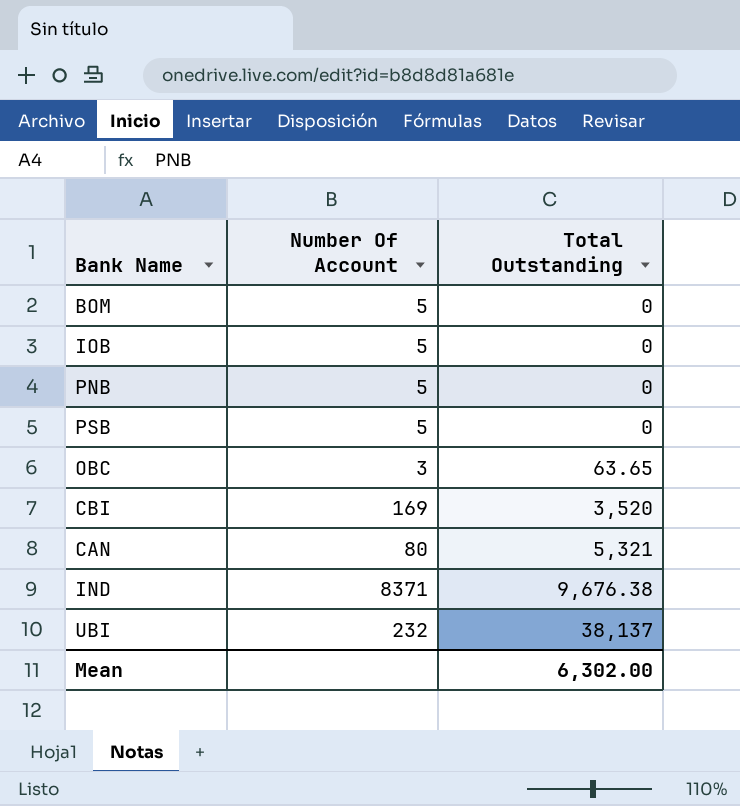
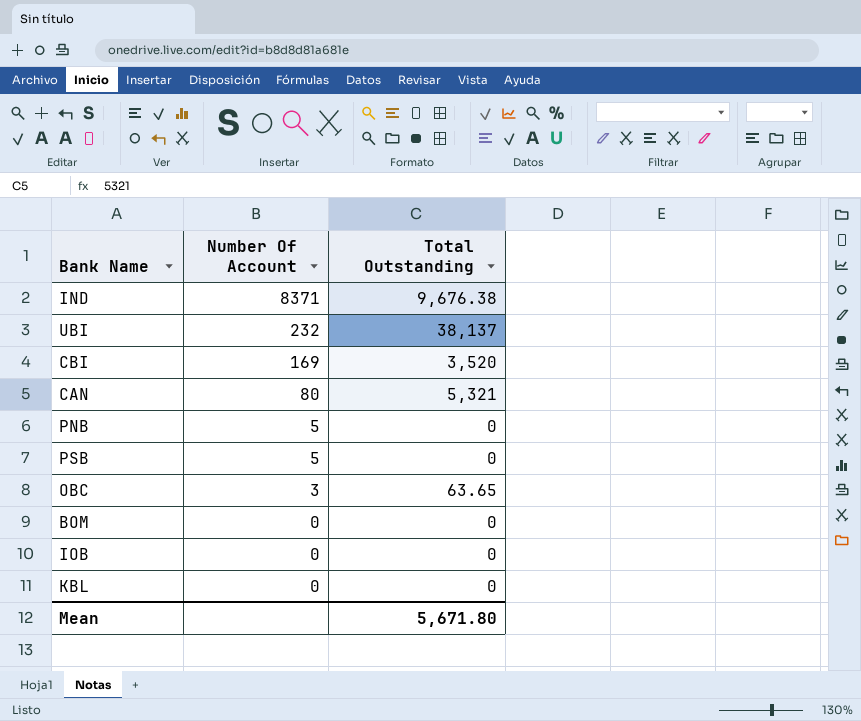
row order: Total Outstanding ascending -> Number Of Account descending
BOM | Number Of Account: 5 -> 0
IOB | Number Of Account: 5 -> 0
row KBL: none -> 0 | 0
Mean | Total Outstanding: 6,302.00 -> 5,671.80

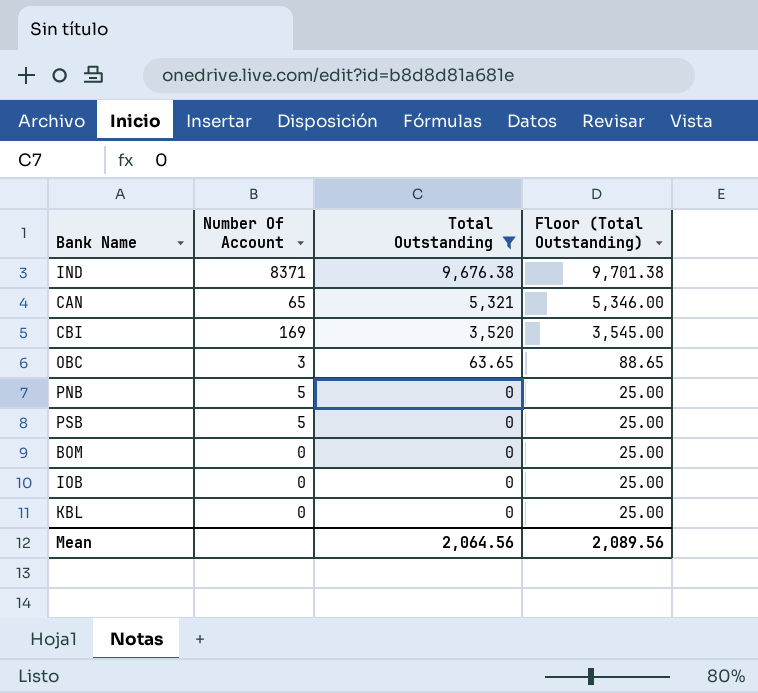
filter: none -> Total Outstanding != 38,137
row order: Number Of Account descending -> Total Outstanding descending
column Floor (Total Outstanding) | formula: none -> [Total Outstanding] + 25
CAN | Number Of Account: 80 -> 65
Mean | Total Outstanding: 5,671.80 -> 2,064.56

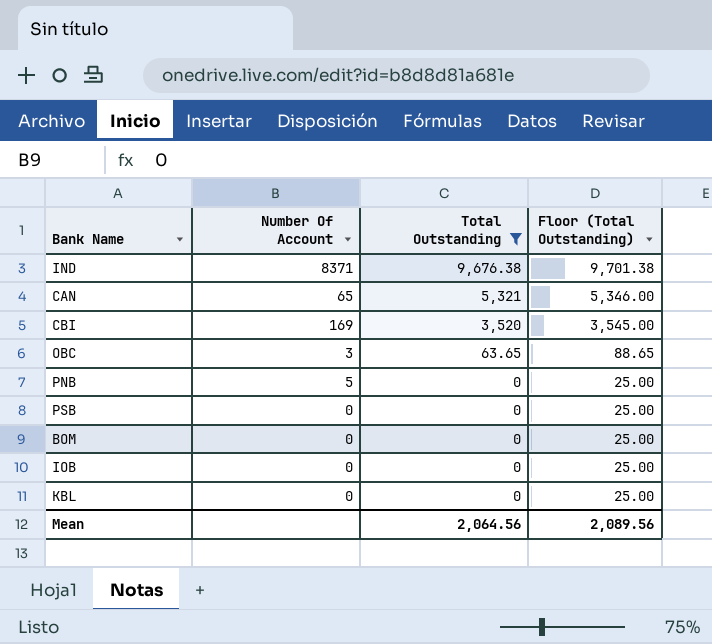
PSB | Number Of Account: 5 -> 0

